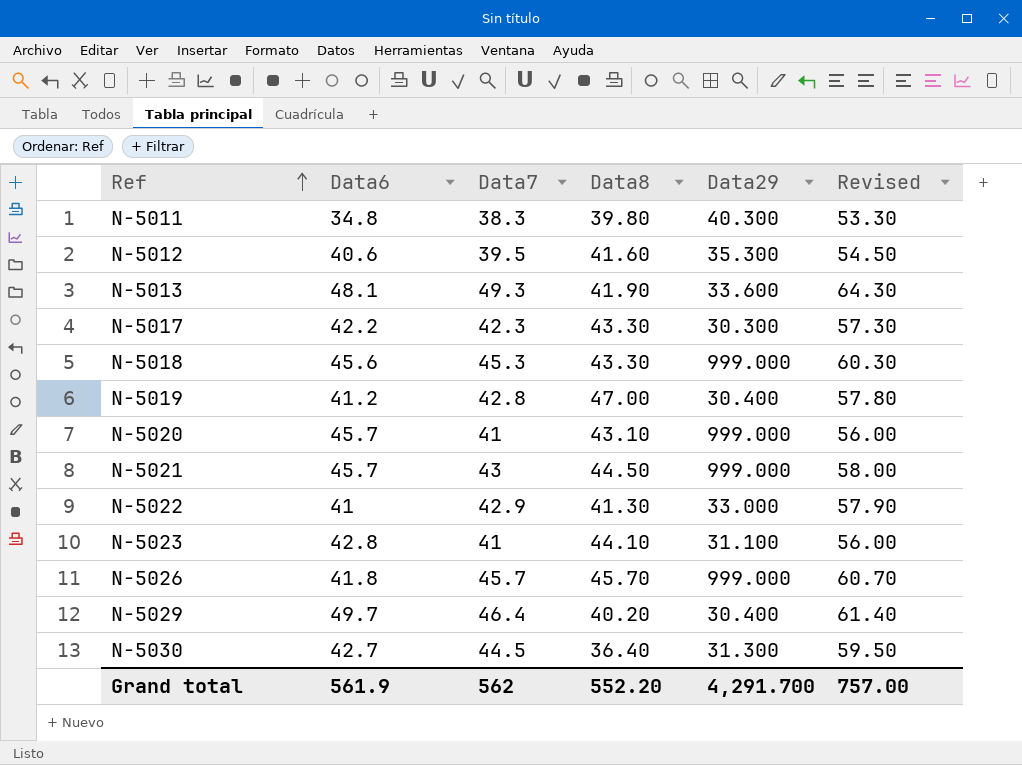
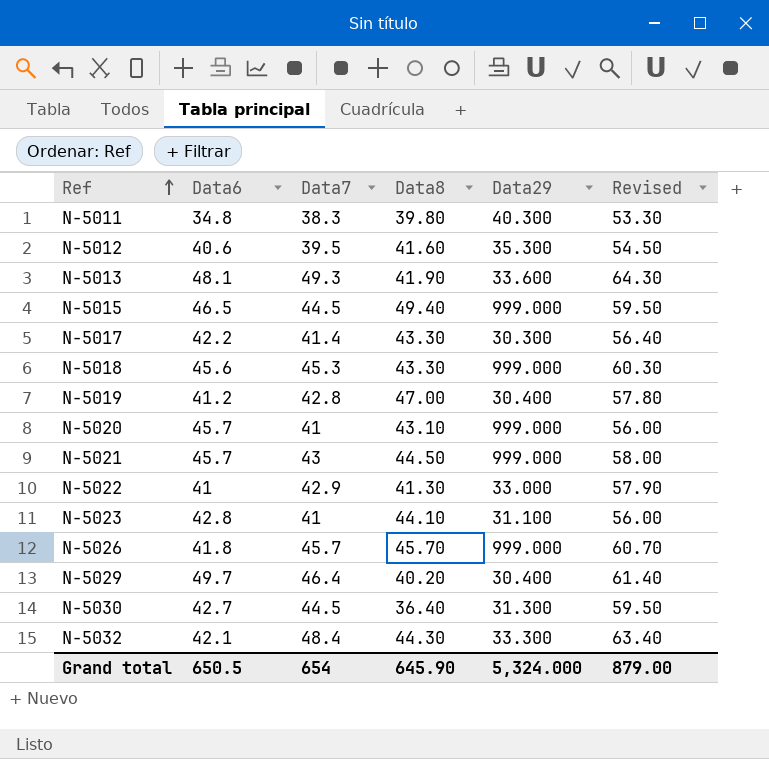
row N-5015: none -> 46.5 | 44.5 | 49.40 | 999.000 | 59.50
N-5017 | Data7: 42.3 -> 41.4
N-5017 | Revised: 57.30 -> 56.40
row N-5032: none -> 42.1 | 48.4 | 44.30 | 33.300 | 63.40
Grand total | Data6: 561.9 -> 650.5
Grand total | Data7: 562 -> 654
Grand total | Data8: 552.20 -> 645.90
Grand total | Data29: 4,291.700 -> 5,324.000
Grand total | Revised: 757.00 -> 879.00

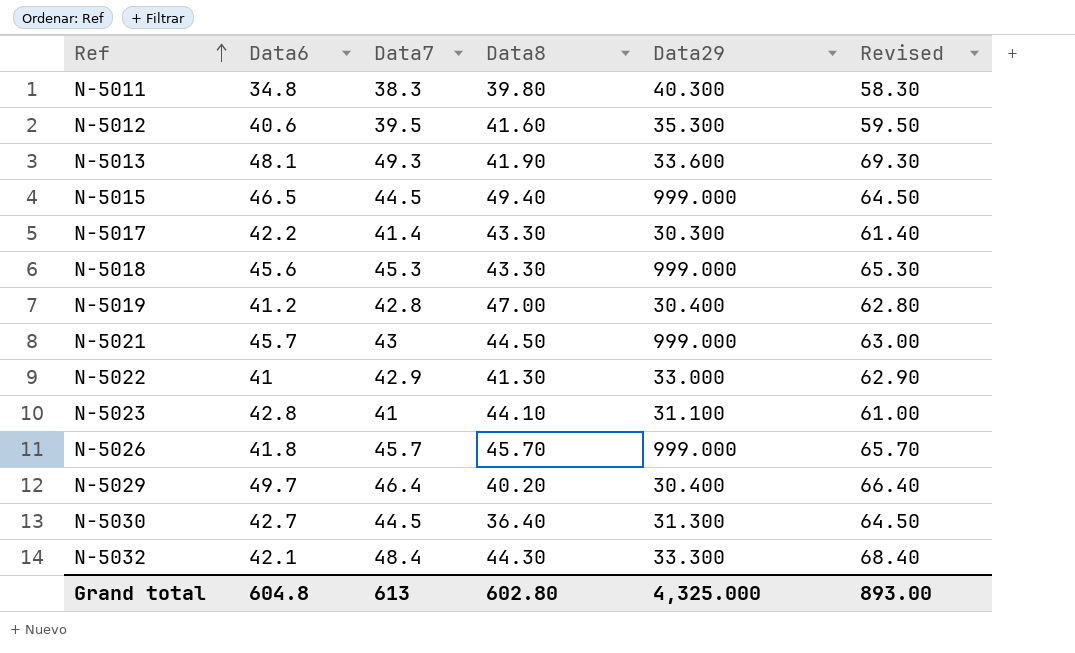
column Revised | formula: [Data7] + 15 -> [Data7] + 20
row N-5020: 45.7 | 41 | 43.10 | 999.000 | 56.00 -> none
Grand total | Data6: 650.5 -> 604.8
Grand total | Data7: 654 -> 613
Grand total | Data8: 645.90 -> 602.80
Grand total | Data29: 5,324.000 -> 4,325.000
Grand total | Revised: 879.00 -> 893.00

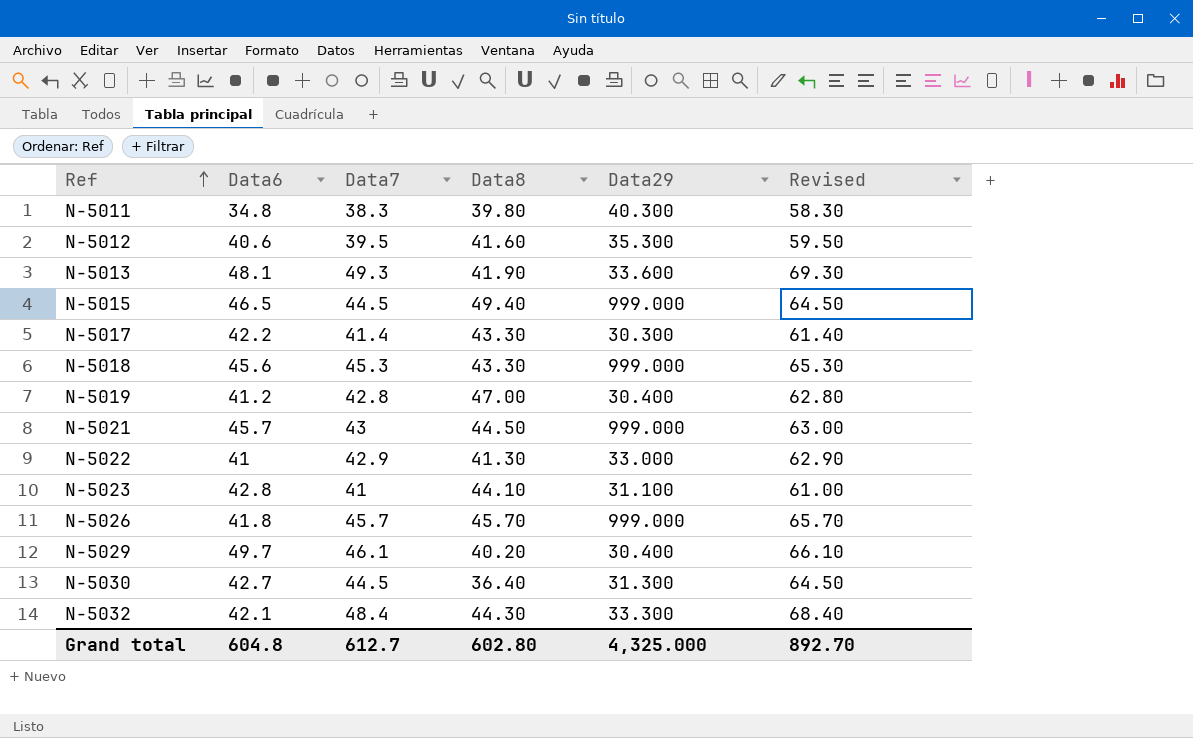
N-5029 | Data7: 46.4 -> 46.1
N-5029 | Revised: 66.40 -> 66.10
Grand total | Data7: 613 -> 612.7
Grand total | Revised: 893.00 -> 892.70

